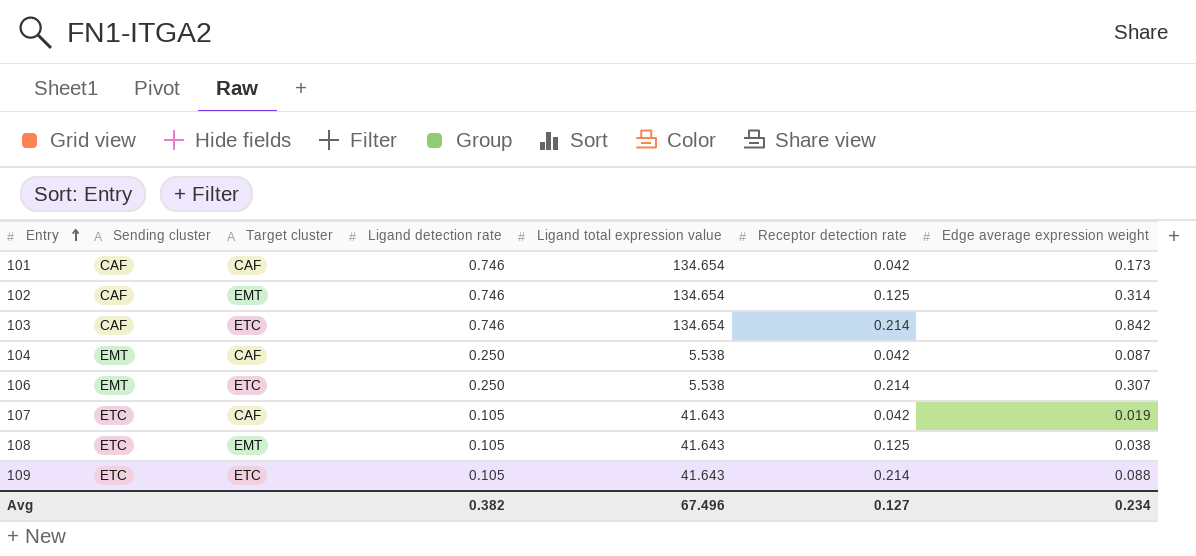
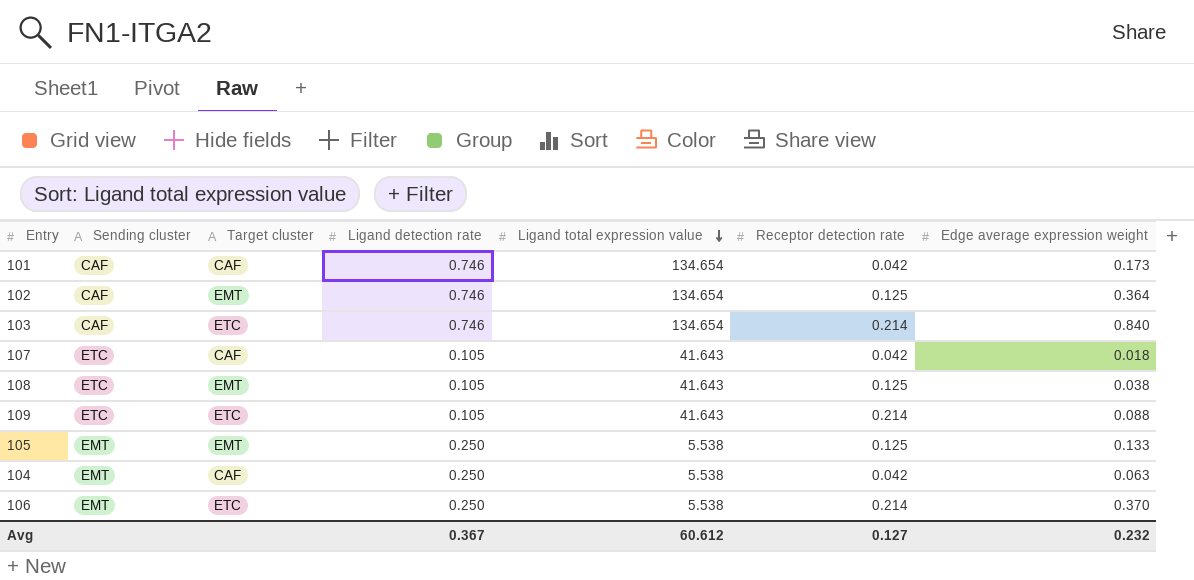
row order: Entry ascending -> Ligand total expression value descending
102 | Edge average expression weight: 0.314 -> 0.364
103 | Edge average expression weight: 0.842 -> 0.840
107 | Edge average expression weight: 0.019 -> 0.018
row 105: none -> EMT | EMT | 0.250 | 5.538 | 0.125 | 0.133
104 | Edge average expression weight: 0.087 -> 0.063
106 | Edge average expression weight: 0.307 -> 0.370
Avg | Ligand detection rate: 0.382 -> 0.367
Avg | Ligand total expression value: 67.496 -> 60.612
Avg | Edge average expression weight: 0.234 -> 0.232

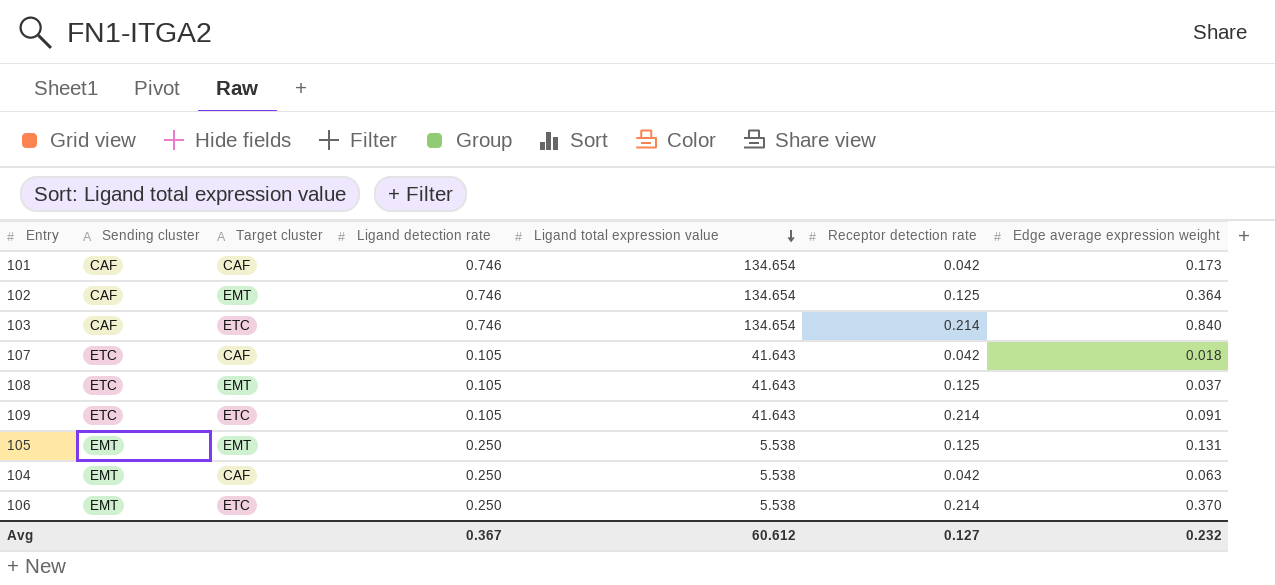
108 | Edge average expression weight: 0.038 -> 0.037
109 | Edge average expression weight: 0.088 -> 0.091
105 | Edge average expression weight: 0.133 -> 0.131

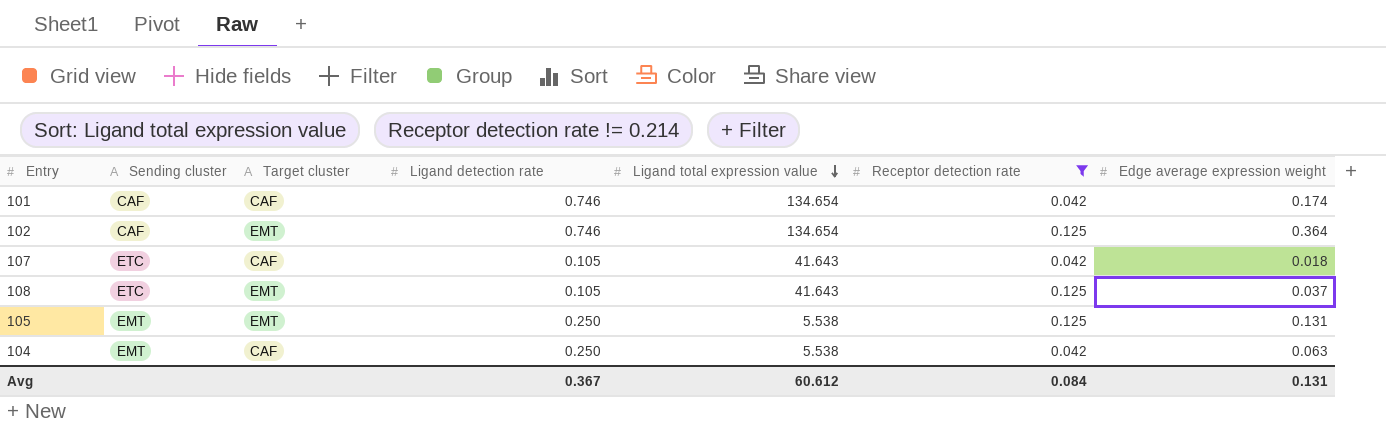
filter: none -> Receptor detection rate != 0.214
101 | Edge average expression weight: 0.173 -> 0.174
Avg | Receptor detection rate: 0.127 -> 0.084
Avg | Edge average expression weight: 0.232 -> 0.131

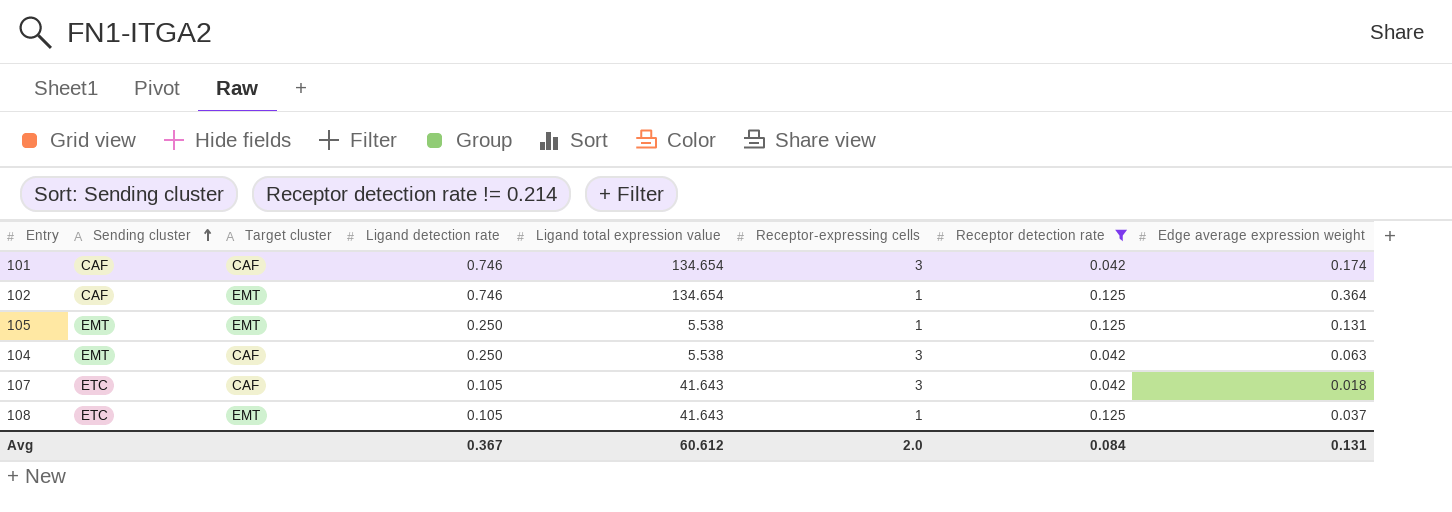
row order: Ligand total expression value descending -> Sending cluster ascending
column Receptor-expressing cells | position: none -> 6

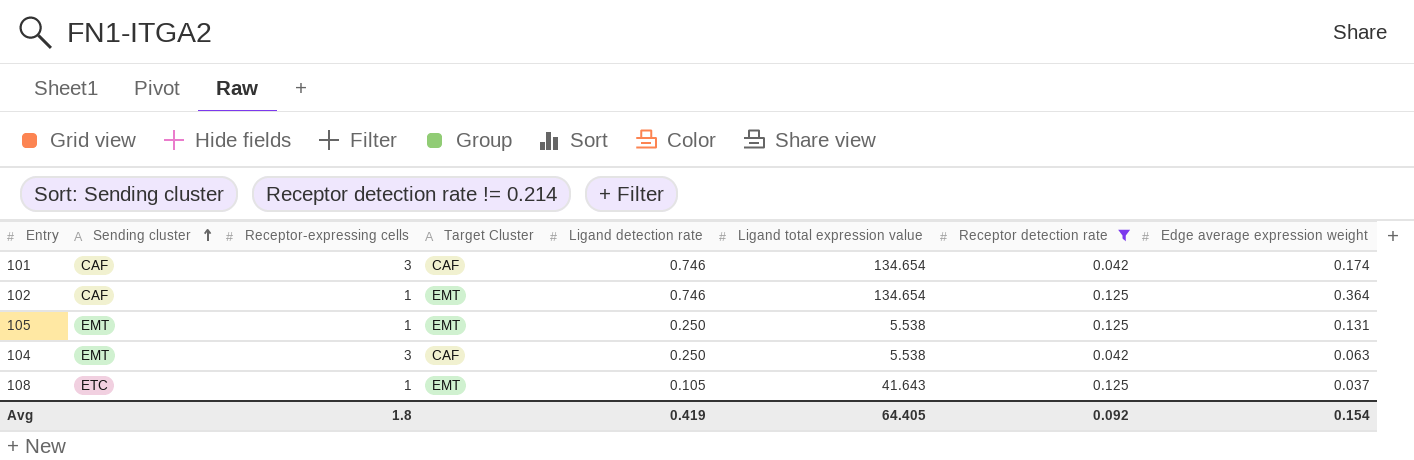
column Receptor-expressing cells | position: 6 -> 3
column name: Target cluster -> Target Cluster
row 107: ETC | CAF | 0.105 | 41.643 | 3 | 0.042 | 0.018 -> none
Avg | Receptor-expressing cells: 2.0 -> 1.8
Avg | Ligand detection rate: 0.367 -> 0.419
Avg | Ligand total expression value: 60.612 -> 64.405
Avg | Receptor detection rate: 0.084 -> 0.092
Avg | Edge average expression weight: 0.131 -> 0.154

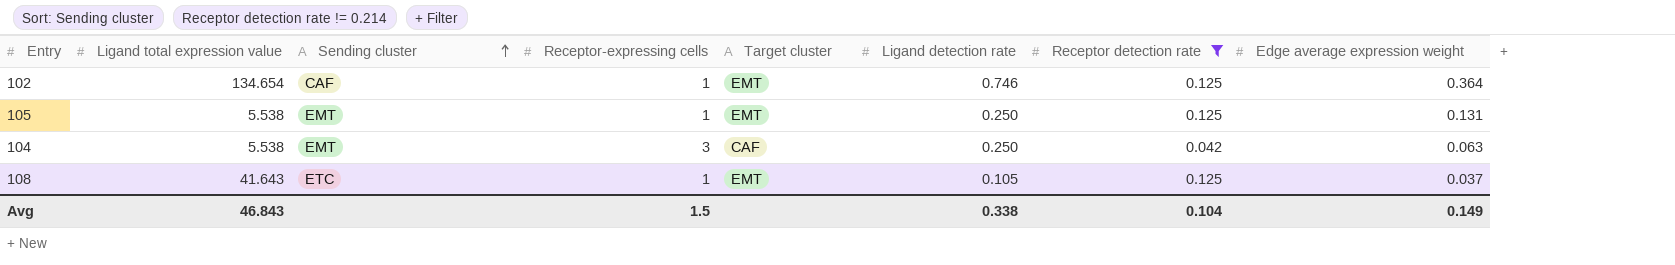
column Ligand total expression value | position: 6 -> 2
column name: Target Cluster -> Target cluster
row 101: CAF | 3 | CAF | 0.746 | 134.654 | 0.042 | 0.174 -> none
Avg | Ligand total expression value: 64.405 -> 46.843
Avg | Receptor-expressing cells: 1.8 -> 1.5
Avg | Ligand detection rate: 0.419 -> 0.338
Avg | Receptor detection rate: 0.092 -> 0.104
Avg | Edge average expression weight: 0.154 -> 0.149

